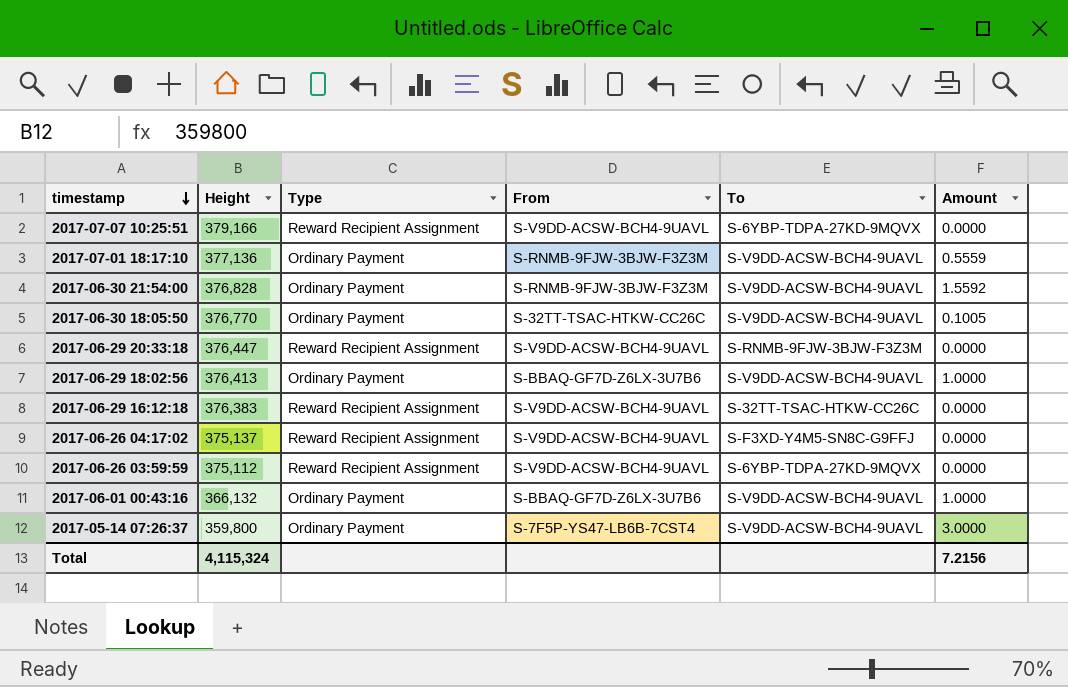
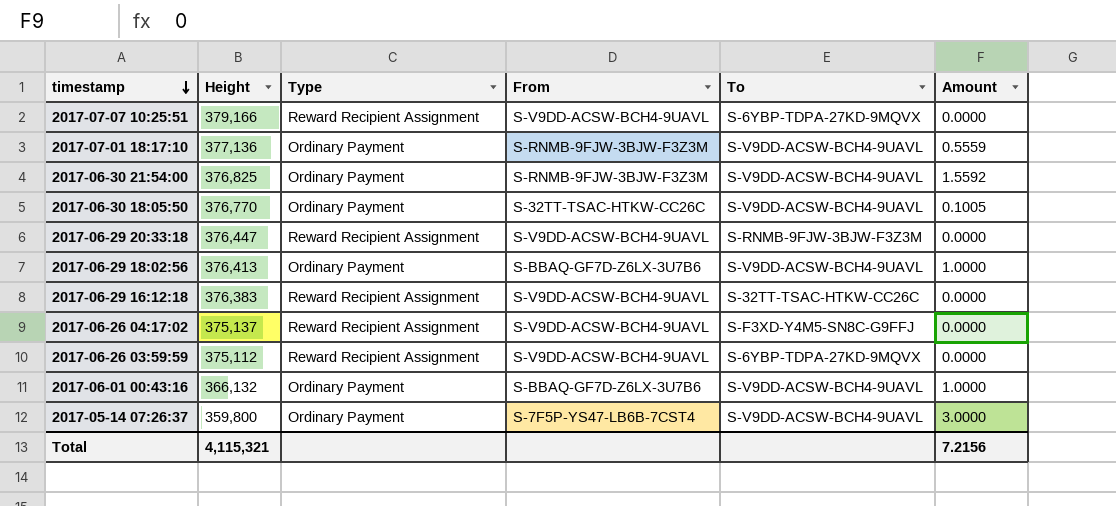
2017-06-30 21:54:00 | Height: 376,828 -> 376,825
Total | Height: 4,115,324 -> 4,115,321

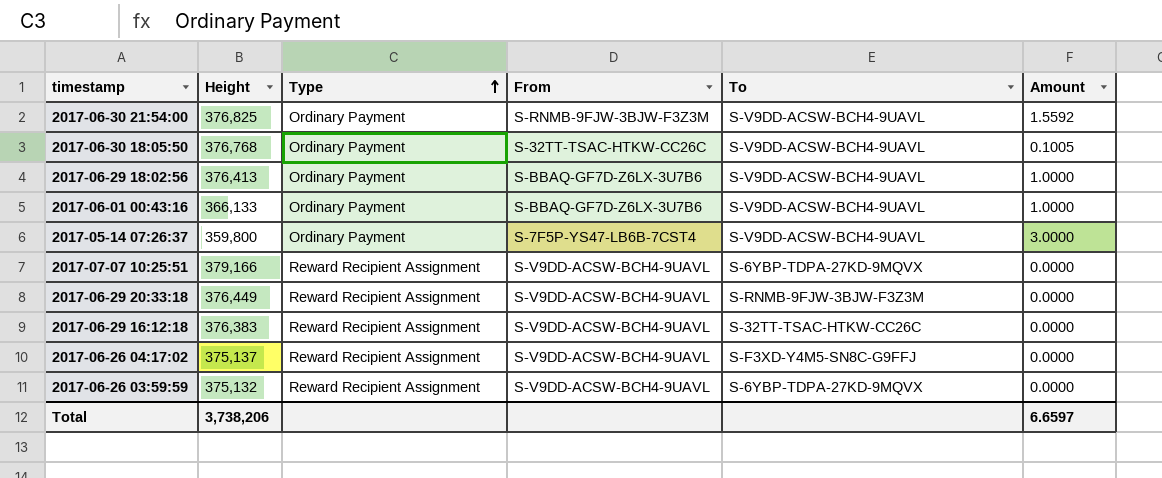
row order: timestamp descending -> Type ascending
row 2017-07-01 18:17:10: 377,136 | Ordinary Payment | S-RNMB-9FJW-3BJW-F3Z3M | S-V9DD-ACSW-BCH4-9UAVL | 0.5559 -> none
2017-06-30 18:05:50 | Height: 376,770 -> 376,768
2017-06-01 00:43:16 | Height: 366,132 -> 366,133
2017-06-29 20:33:18 | Height: 376,447 -> 376,449
2017-06-26 03:59:59 | Height: 375,112 -> 375,132
Total | Height: 4,115,321 -> 3,738,206
Total | Amount: 7.2156 -> 6.6597

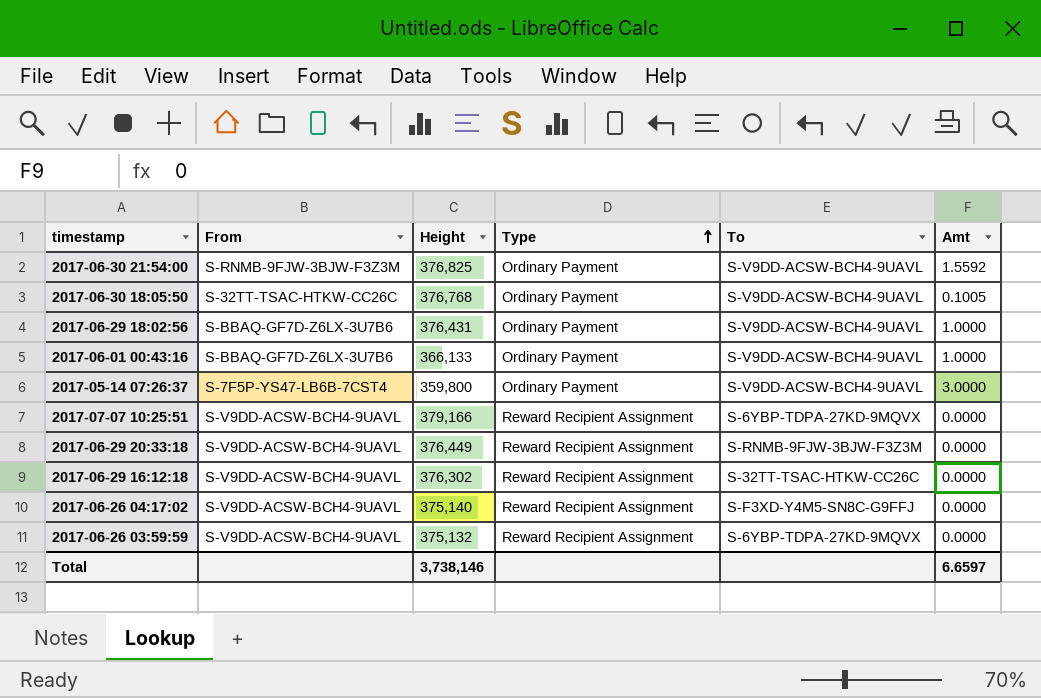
column From | position: 4 -> 2
column name: Amount -> Amt
2017-06-29 18:02:56 | Height: 376,413 -> 376,431
2017-06-29 16:12:18 | Height: 376,383 -> 376,302
2017-06-26 04:17:02 | Height: 375,137 -> 375,140
Total | Height: 3,738,206 -> 3,738,146

